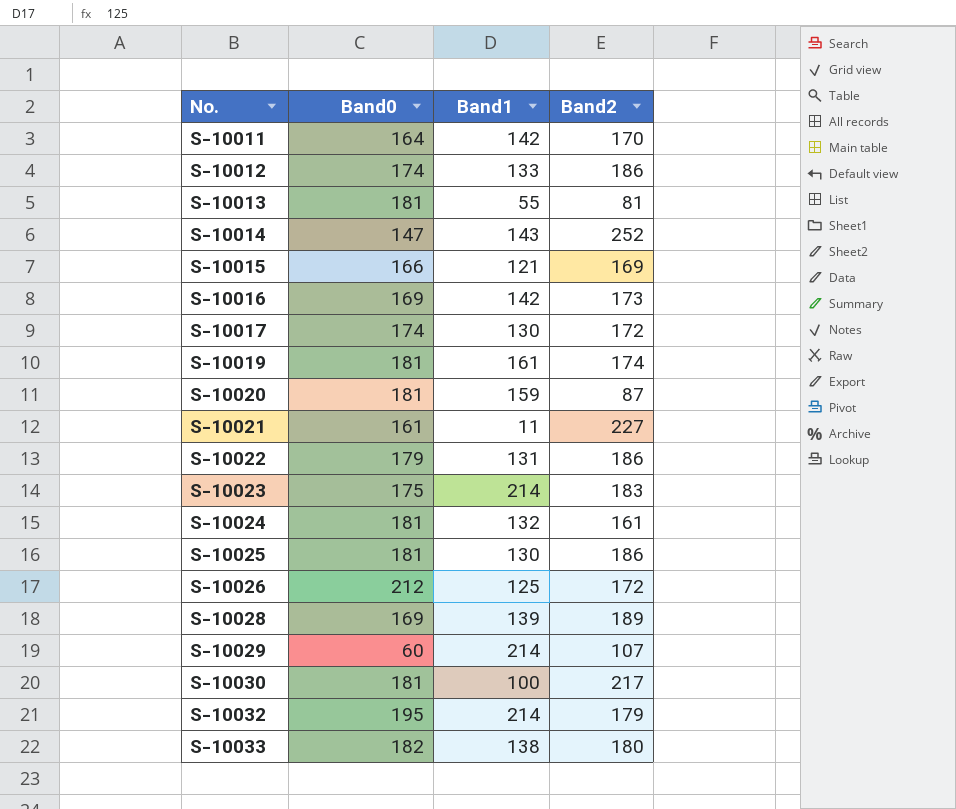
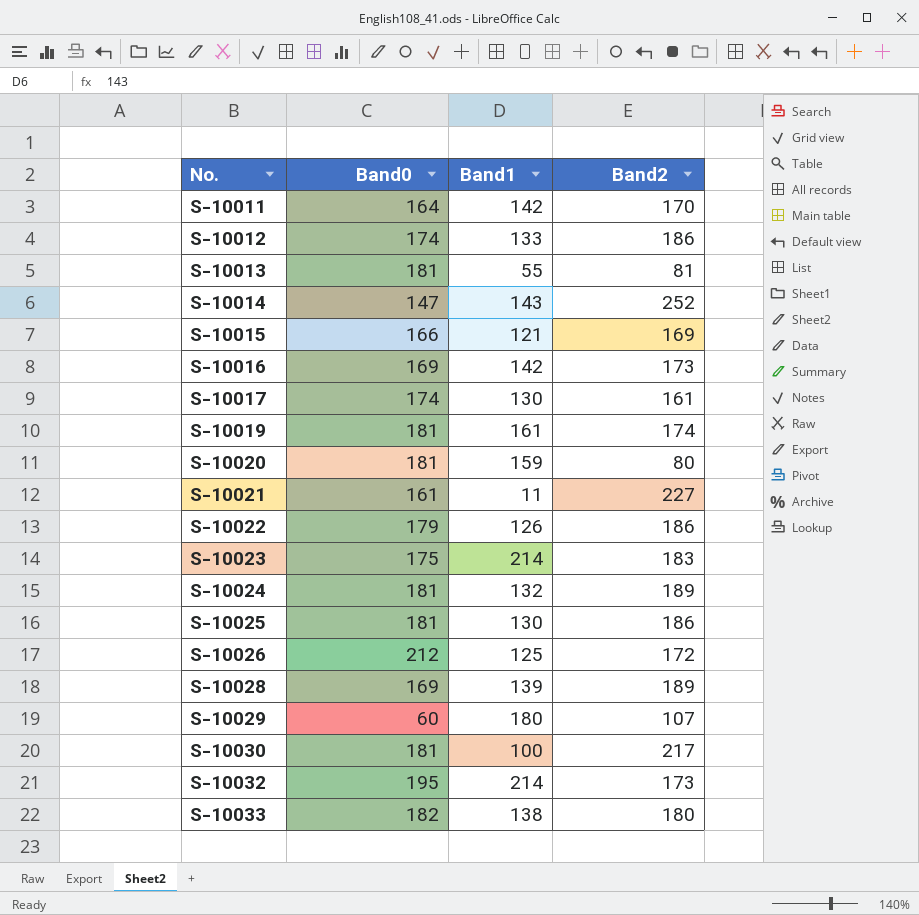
S-10017 | Band2: 172 -> 161
S-10020 | Band2: 87 -> 80
S-10022 | Band1: 131 -> 126
S-10024 | Band2: 161 -> 189
S-10029 | Band1: 214 -> 180
S-10032 | Band2: 179 -> 173

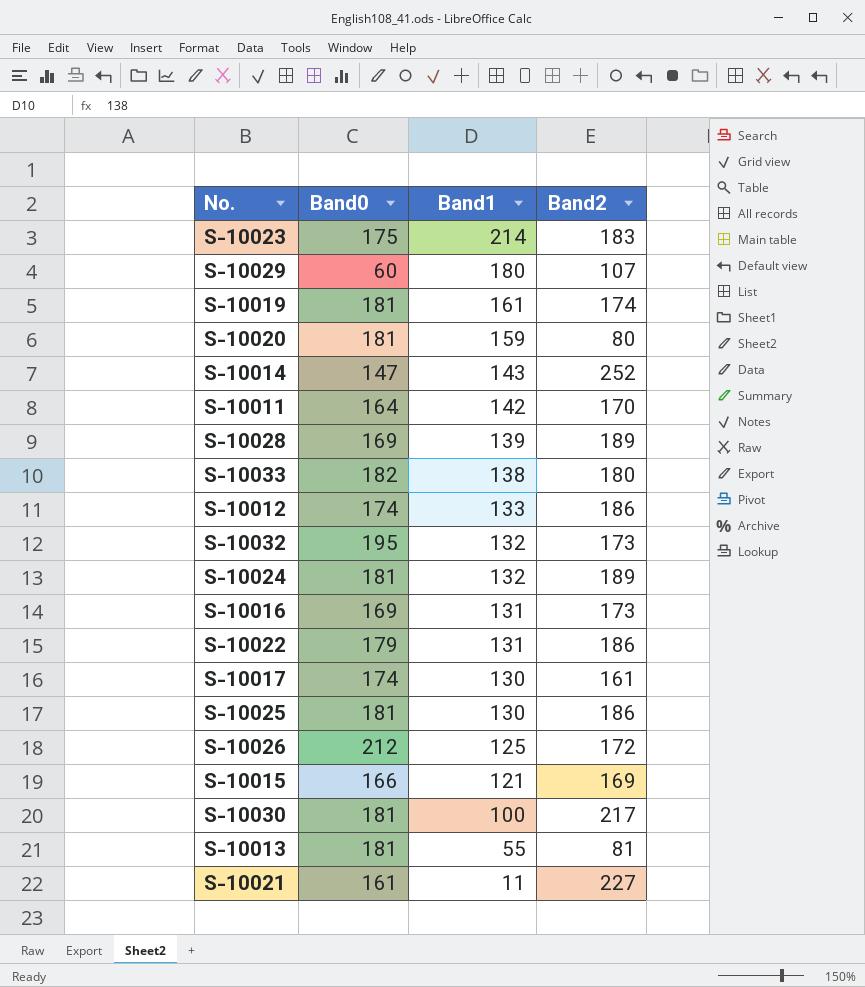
row order: No. ascending -> Band1 descending
S-10032 | Band1: 214 -> 132
S-10016 | Band1: 142 -> 131
S-10022 | Band1: 126 -> 131

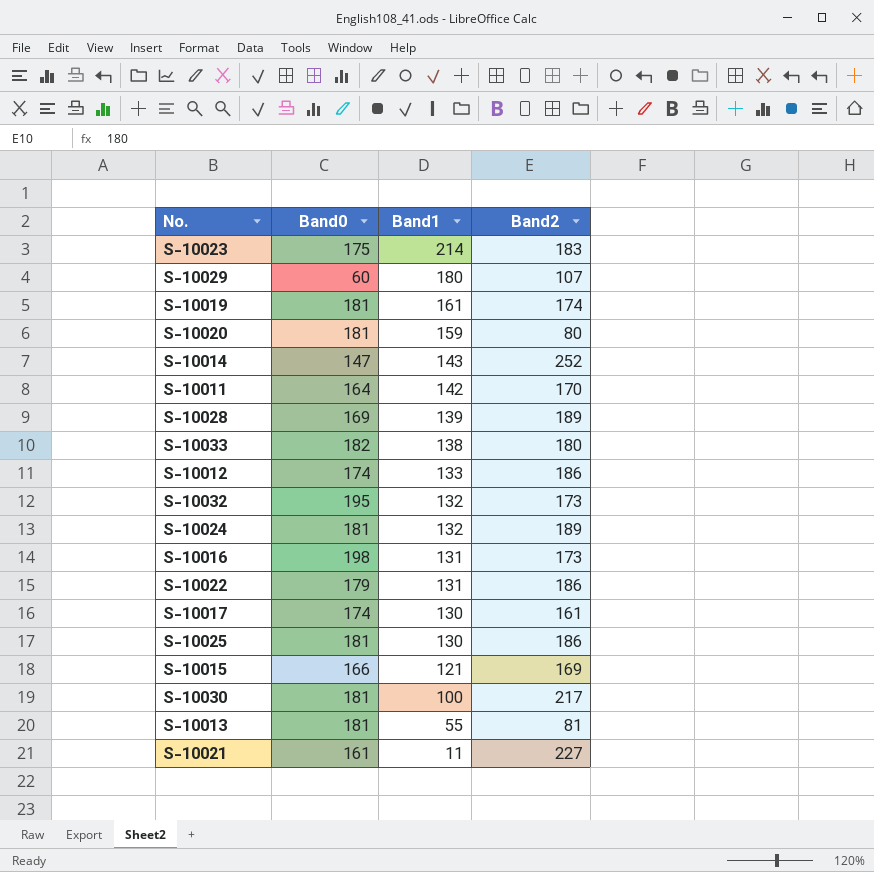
row S-10026: 212 | 125 | 172 -> none
S-10016 | Band0: 169 -> 198

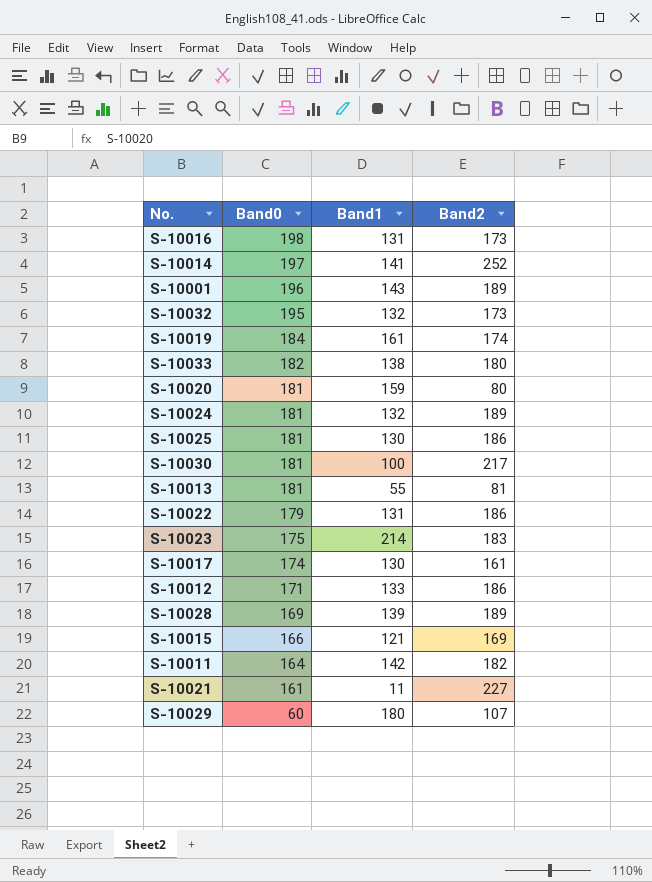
row order: Band1 descending -> Band0 descending
S-10014 | Band0: 147 -> 197
S-10014 | Band1: 143 -> 141
row S-10001: none -> 196 | 143 | 189
S-10019 | Band0: 181 -> 184
S-10012 | Band0: 174 -> 171
S-10011 | Band2: 170 -> 182

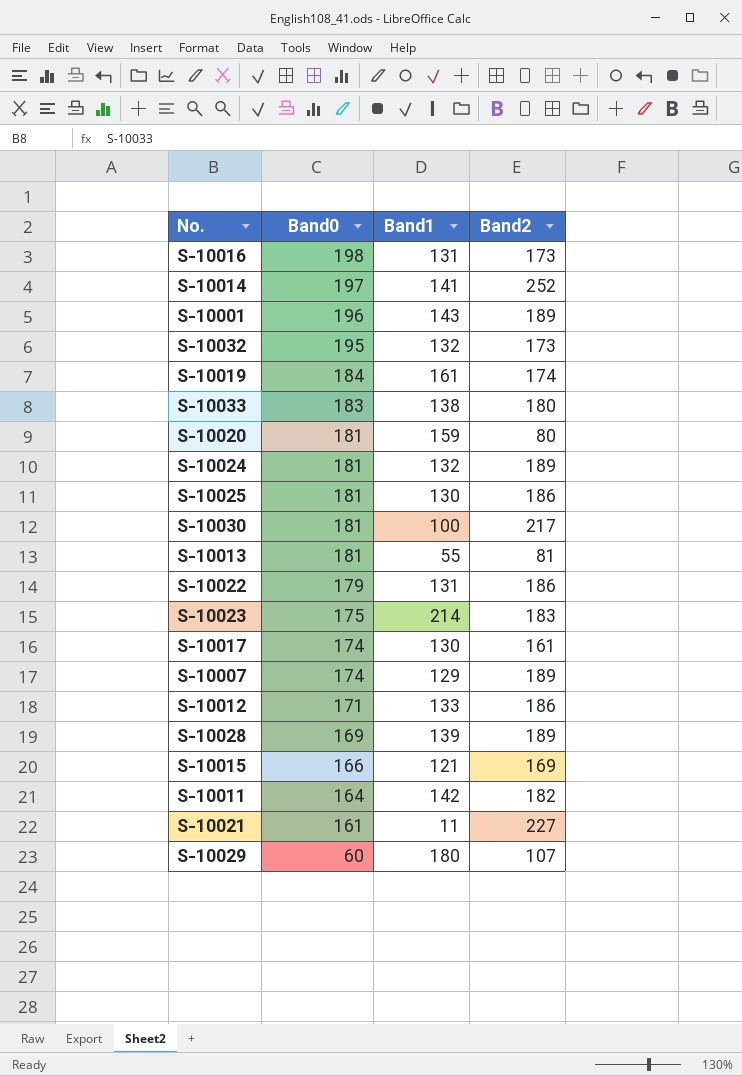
S-10033 | Band0: 182 -> 183
row S-10007: none -> 174 | 129 | 189

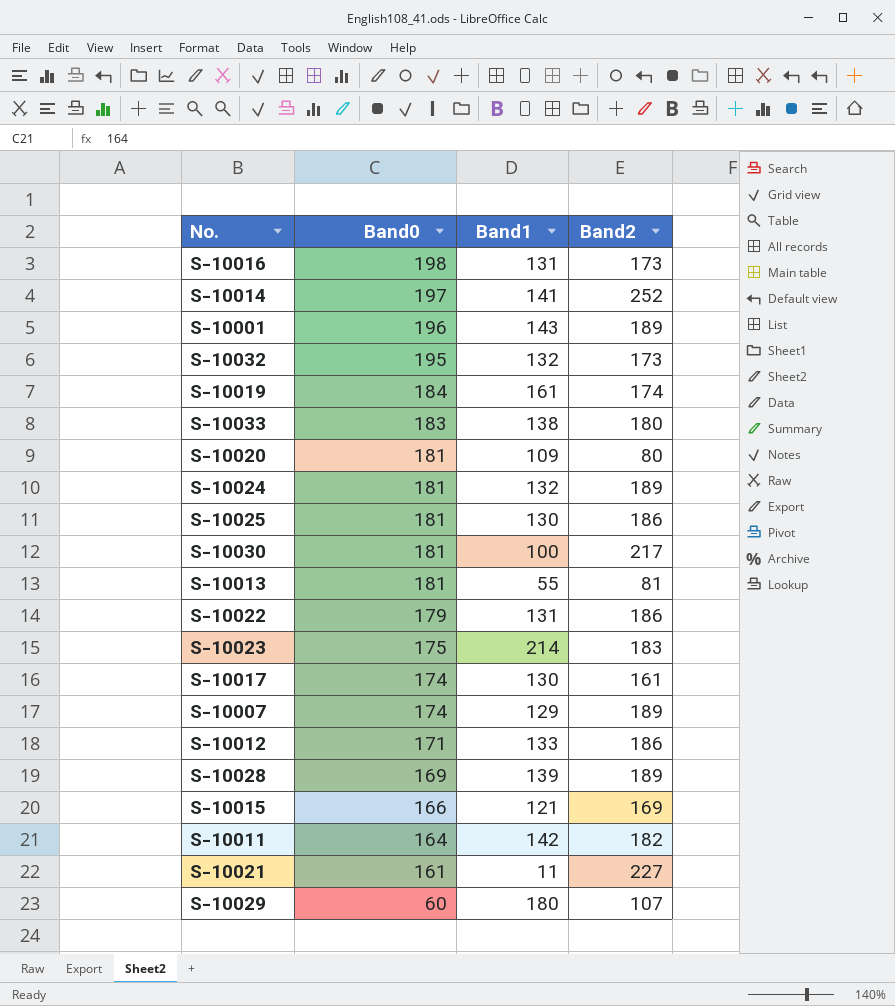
S-10020 | Band1: 159 -> 109

